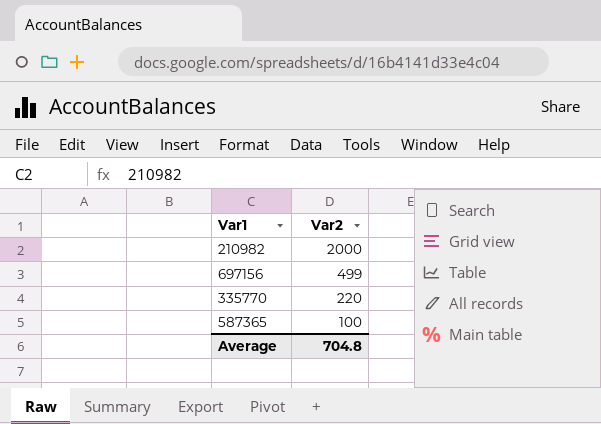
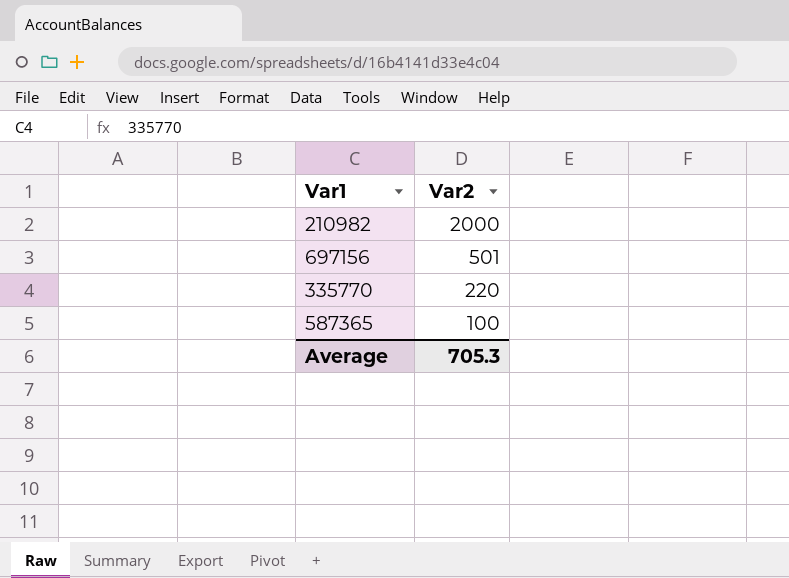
697156 | Var2: 499 -> 501
Average | Var2: 704.8 -> 705.3

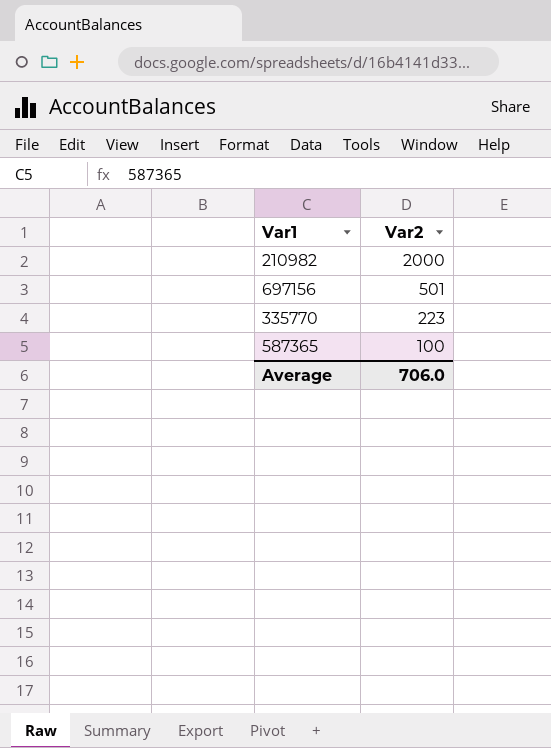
335770 | Var2: 220 -> 223
Average | Var2: 705.3 -> 706.0

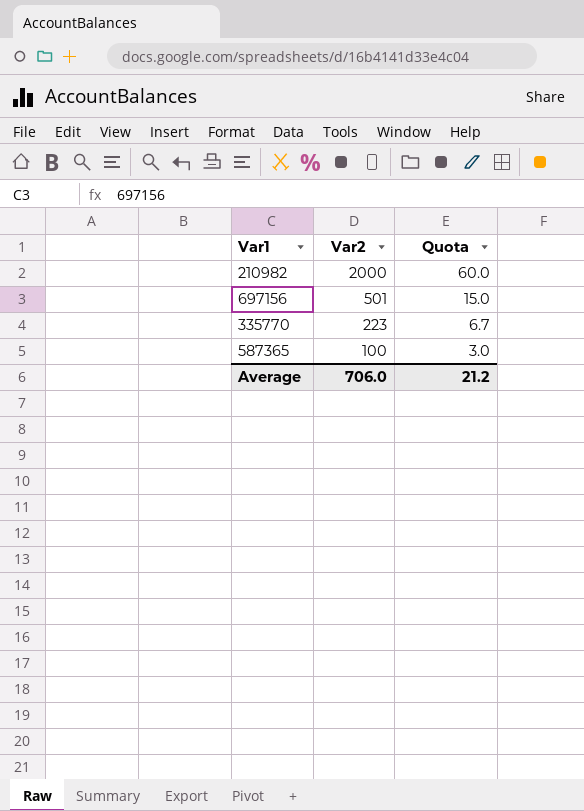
column Quota | formula: none -> [Var2] * 0.03

